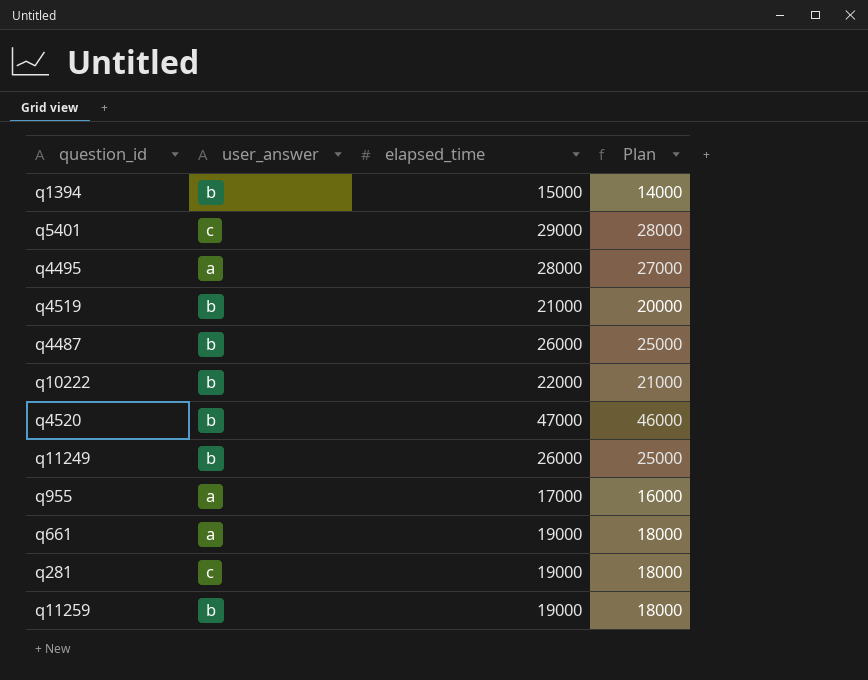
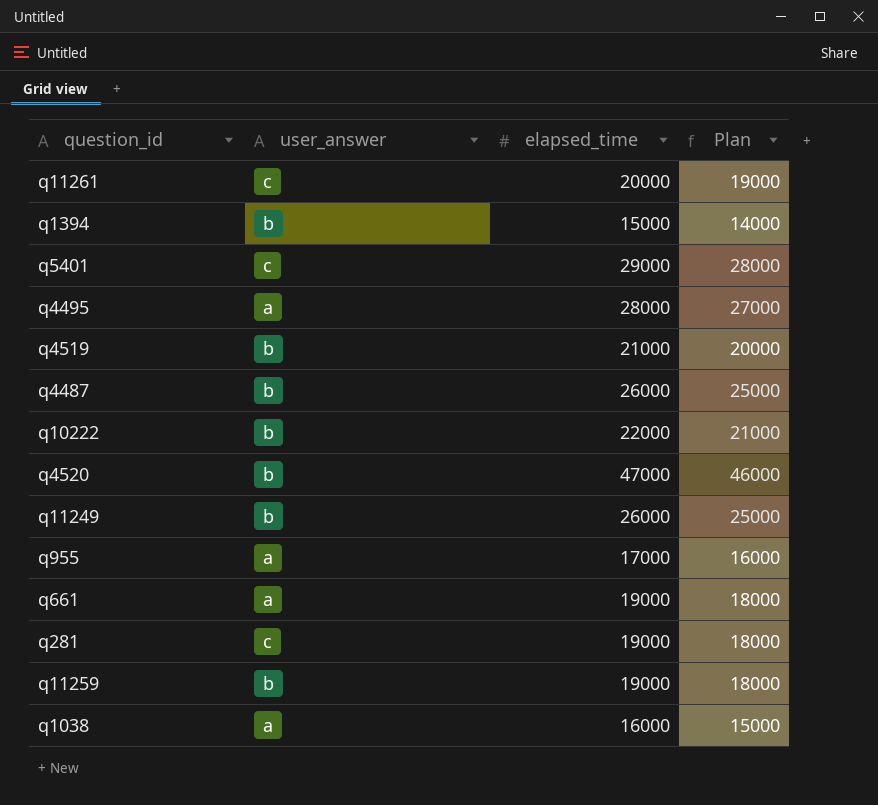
row q11261: none -> c | 20000 | 19000
row q1038: none -> a | 16000 | 15000

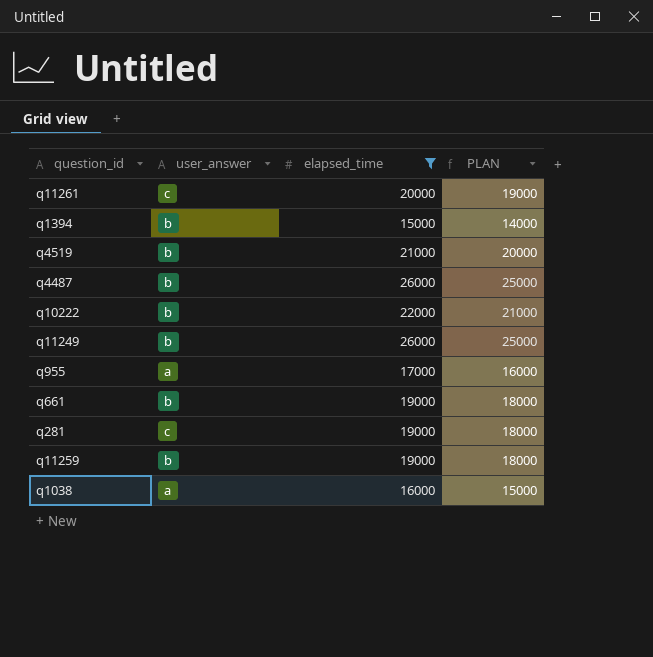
filter: none -> elapsed_time <= 26000
column name: Plan -> PLAN
q661 | user_answer: a -> b

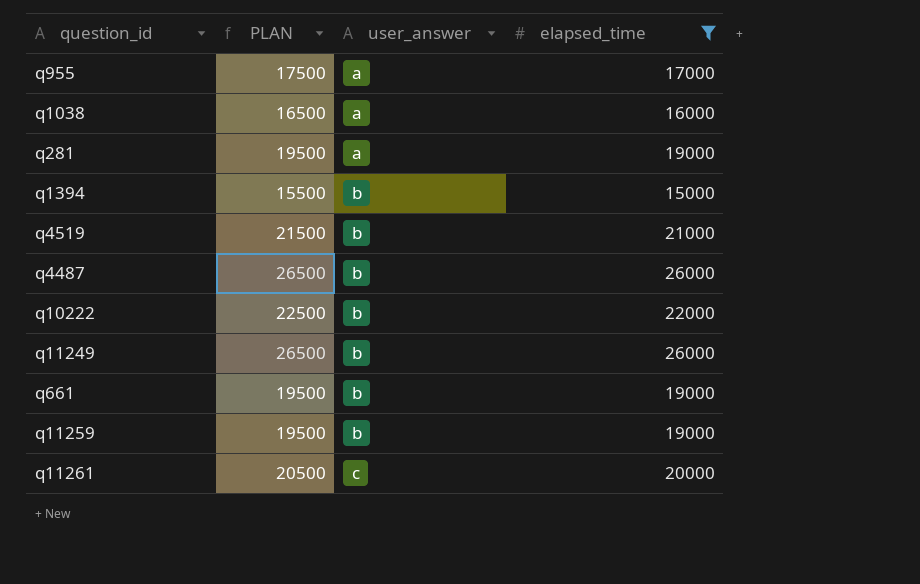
row order: none -> user_answer ascending
column PLAN | formula: [elapsed_time] - 1000 -> [elapsed_time] + 500
column PLAN | position: 4 -> 2
q281 | user_answer: c -> a

